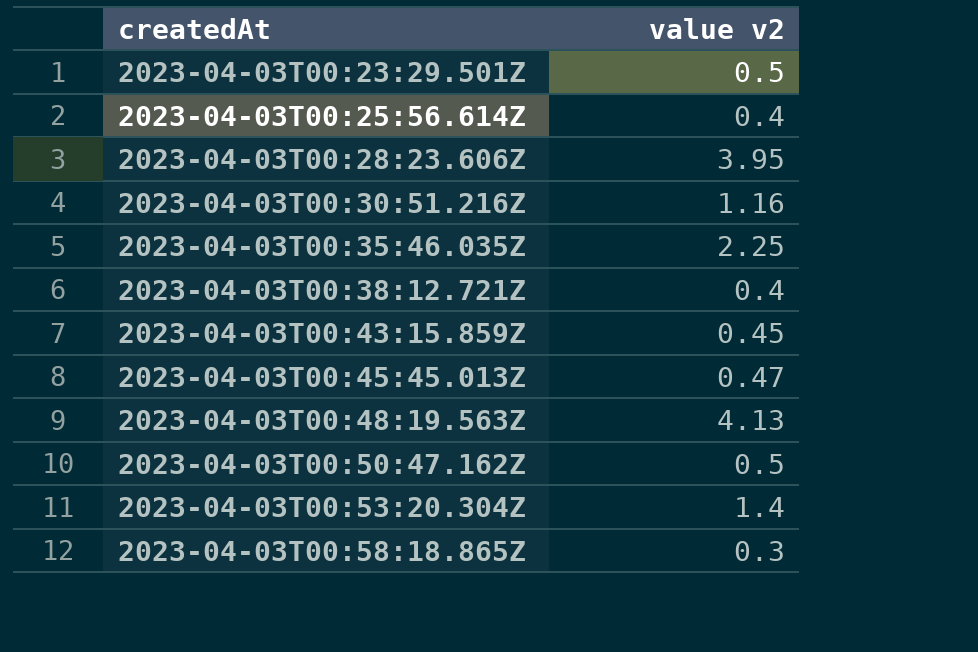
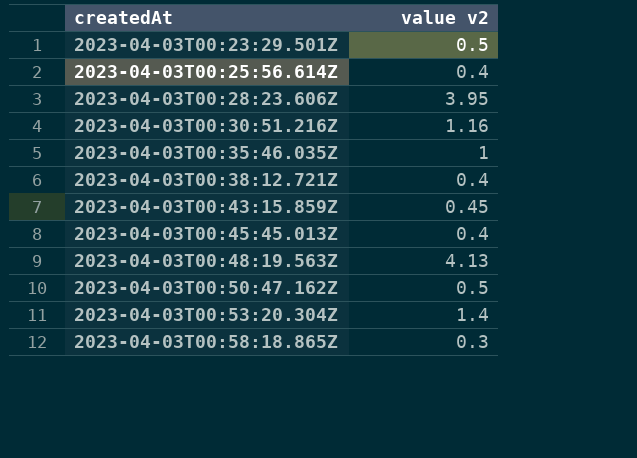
2023-04-03T00:35:46.035Z | value v2: 2.25 -> 1
2023-04-03T00:45:45.013Z | value v2: 0.47 -> 0.4

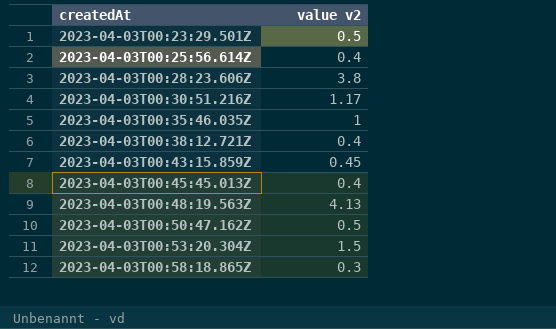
2023-04-03T00:28:23.606Z | value v2: 3.95 -> 3.8
2023-04-03T00:30:51.216Z | value v2: 1.16 -> 1.17
2023-04-03T00:53:20.304Z | value v2: 1.4 -> 1.5

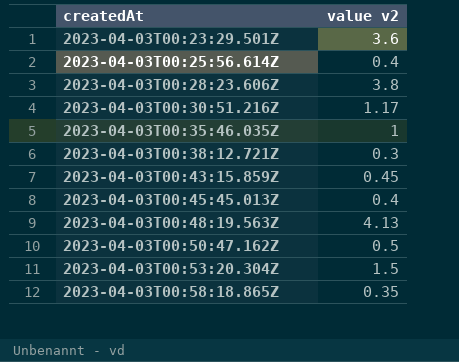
2023-04-03T00:23:29.501Z | value v2: 0.5 -> 3.6
2023-04-03T00:38:12.721Z | value v2: 0.4 -> 0.3
2023-04-03T00:58:18.865Z | value v2: 0.3 -> 0.35

